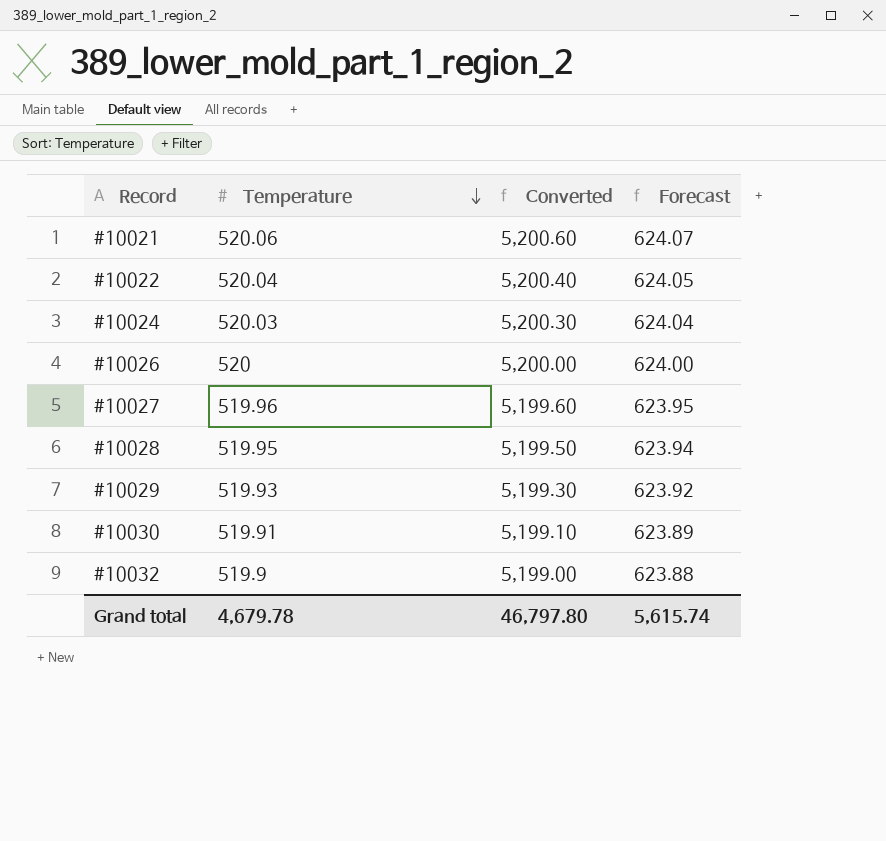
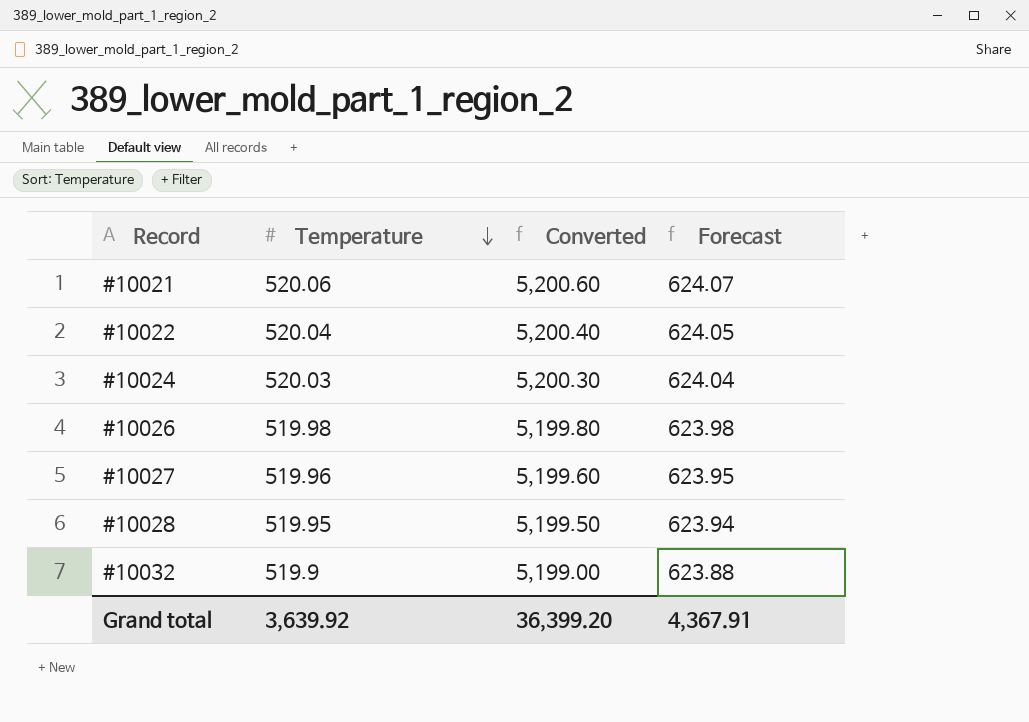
row #10029: 519.93 | 5,199.30 | 623.92 -> none
row #10030: 519.91 | 5,199.10 | 623.89 -> none
#10026 | Temperature: 520 -> 519.98
#10026 | Converted: 5,200.00 -> 5,199.80
#10026 | Forecast: 624.00 -> 623.98
Grand total | Temperature: 4,679.78 -> 3,639.92
Grand total | Converted: 46,797.80 -> 36,399.20
Grand total | Forecast: 5,615.74 -> 4,367.91

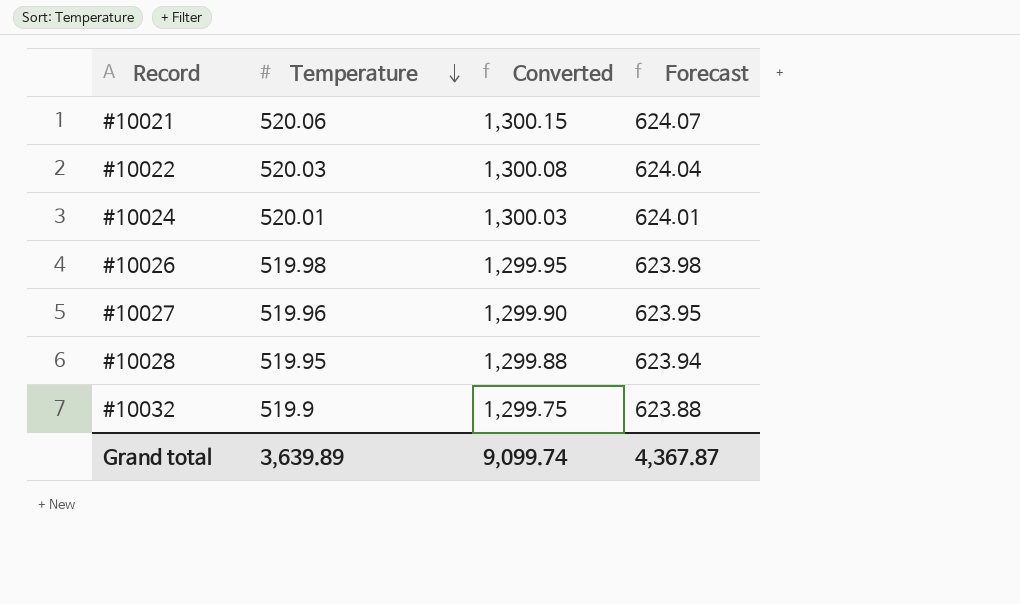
column Converted | formula: [Temperature] * 10 -> [Temperature] * 2.5
#10022 | Temperature: 520.04 -> 520.03
#10022 | Forecast: 624.05 -> 624.04
#10024 | Temperature: 520.03 -> 520.01
#10024 | Forecast: 624.04 -> 624.01
Grand total | Temperature: 3,639.92 -> 3,639.89
Grand total | Converted: 36,399.20 -> 9,099.74
Grand total | Forecast: 4,367.91 -> 4,367.87

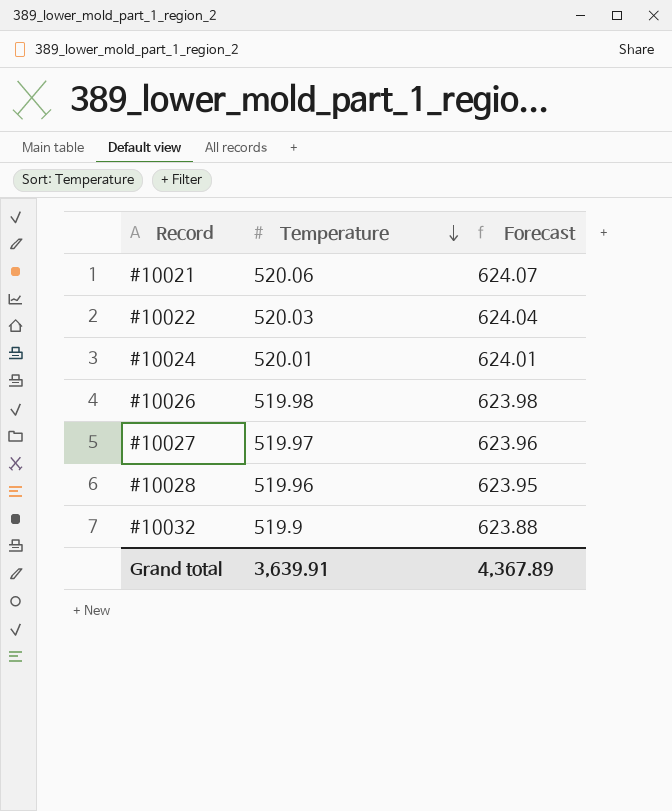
column Converted | formula: [Temperature] * 2.5 -> none
#10027 | Temperature: 519.96 -> 519.97
#10027 | Forecast: 623.95 -> 623.96
#10028 | Temperature: 519.95 -> 519.96
#10028 | Forecast: 623.94 -> 623.95
Grand total | Temperature: 3,639.89 -> 3,639.91
Grand total | Forecast: 4,367.87 -> 4,367.89

